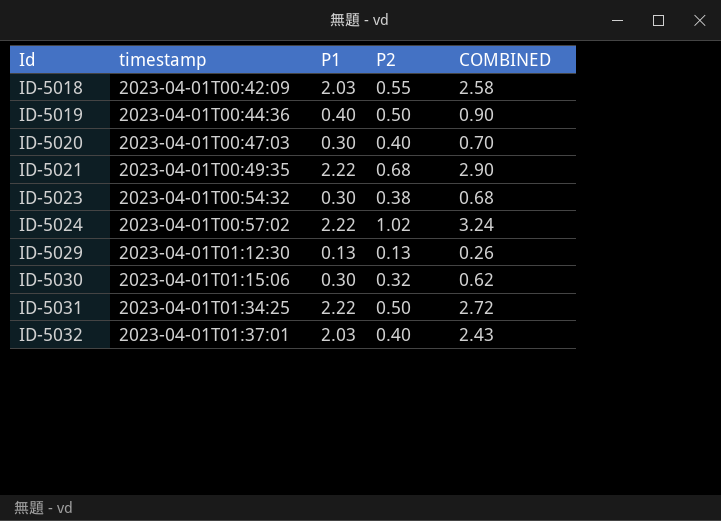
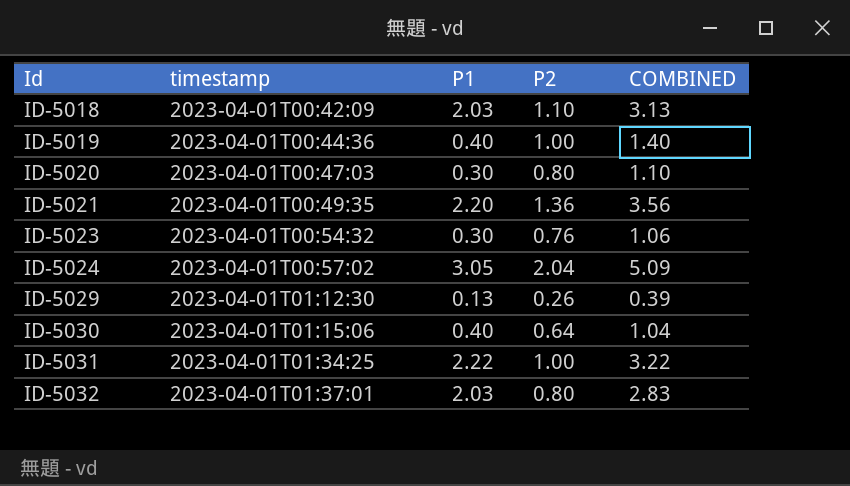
ID-5018 | P2: 0.55 -> 1.10
ID-5018 | COMBINED: 2.58 -> 3.13
ID-5019 | P2: 0.50 -> 1.00
ID-5019 | COMBINED: 0.90 -> 1.40
ID-5020 | P2: 0.40 -> 0.80
ID-5020 | COMBINED: 0.70 -> 1.10
ID-5021 | P1: 2.22 -> 2.20
ID-5021 | P2: 0.68 -> 1.36
ID-5021 | COMBINED: 2.90 -> 3.56
ID-5023 | P2: 0.38 -> 0.76
ID-5023 | COMBINED: 0.68 -> 1.06
ID-5024 | P1: 2.22 -> 3.05
ID-5024 | P2: 1.02 -> 2.04
ID-5024 | COMBINED: 3.24 -> 5.09
ID-5029 | P2: 0.13 -> 0.26
ID-5029 | COMBINED: 0.26 -> 0.39
ID-5030 | P1: 0.30 -> 0.40
ID-5030 | P2: 0.32 -> 0.64
ID-5030 | COMBINED: 0.62 -> 1.04
ID-5031 | P2: 0.50 -> 1.00
ID-5031 | COMBINED: 2.72 -> 3.22
ID-5032 | P2: 0.40 -> 0.80
ID-5032 | COMBINED: 2.43 -> 2.83

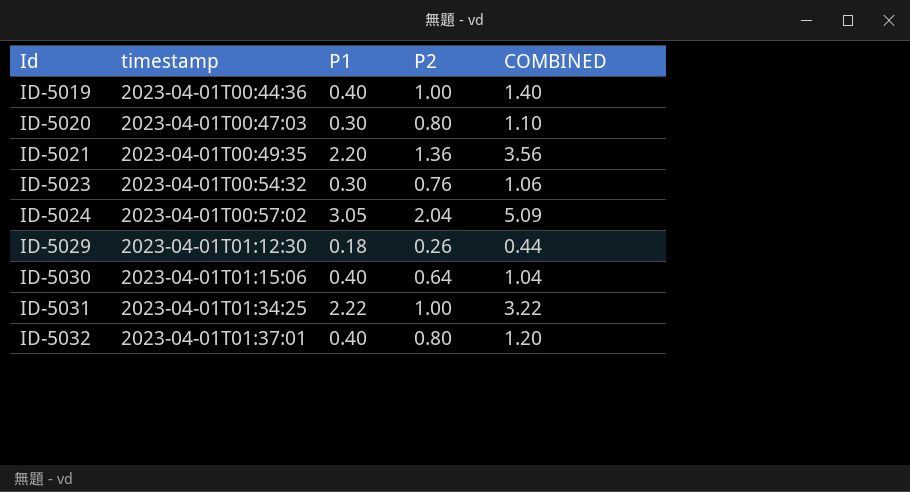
row ID-5018: 2023-04-01T00:42:09 | 2.03 | 1.10 | 3.13 -> none
ID-5029 | P1: 0.13 -> 0.18
ID-5029 | COMBINED: 0.39 -> 0.44
ID-5032 | P1: 2.03 -> 0.40
ID-5032 | COMBINED: 2.83 -> 1.20

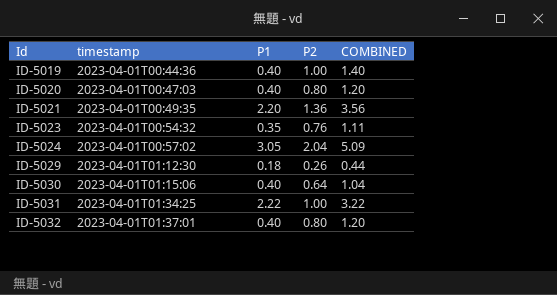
ID-5020 | P1: 0.30 -> 0.40
ID-5020 | COMBINED: 1.10 -> 1.20
ID-5023 | P1: 0.30 -> 0.35
ID-5023 | COMBINED: 1.06 -> 1.11

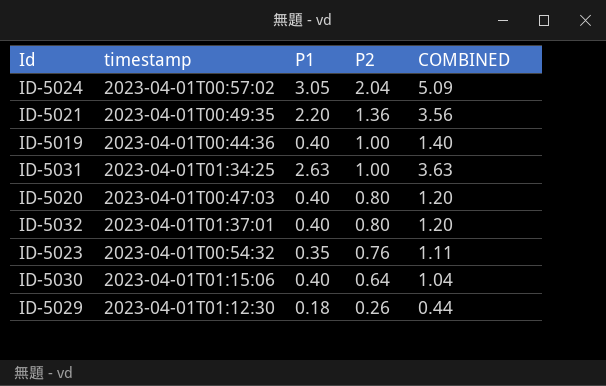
row order: Id ascending -> P2 descending
ID-5031 | P1: 2.22 -> 2.63
ID-5031 | COMBINED: 3.22 -> 3.63

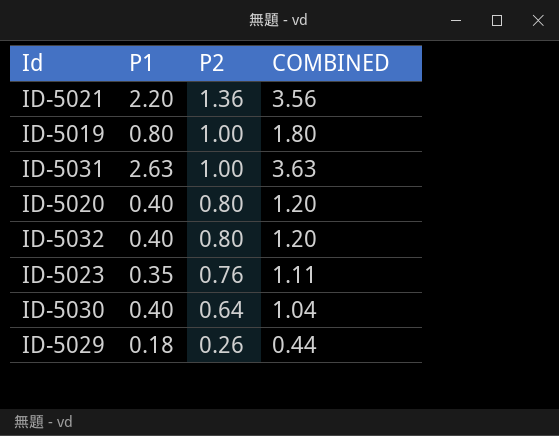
column timestamp | position: 2 -> none
row ID-5024: 2023-04-01T00:57:02 | 3.05 | 2.04 | 5.09 -> none
ID-5019 | P1: 0.40 -> 0.80
ID-5019 | COMBINED: 1.40 -> 1.80

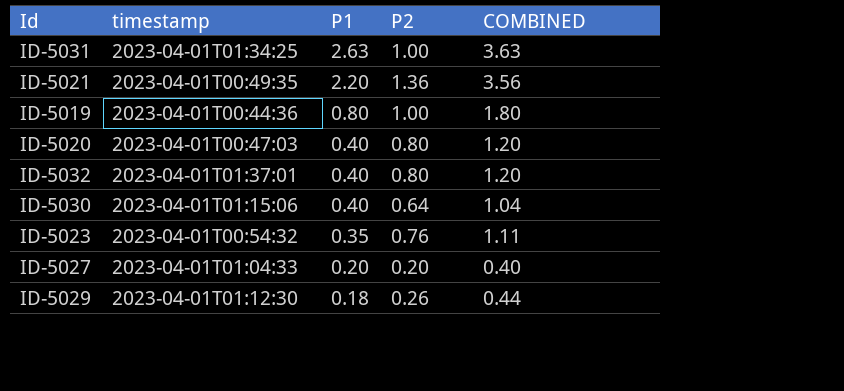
row order: P2 descending -> P1 descending
column timestamp | position: none -> 2
row ID-5027: none -> 2023-04-01T01:04:33 | 0.20 | 0.20 | 0.40

